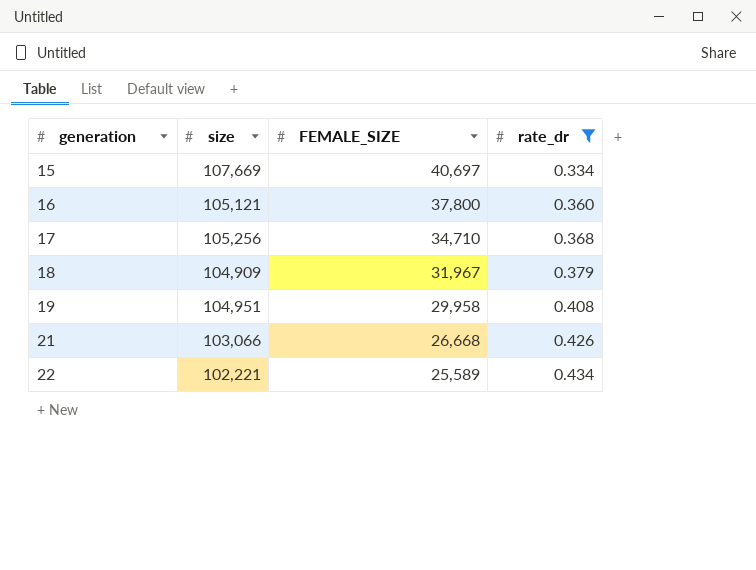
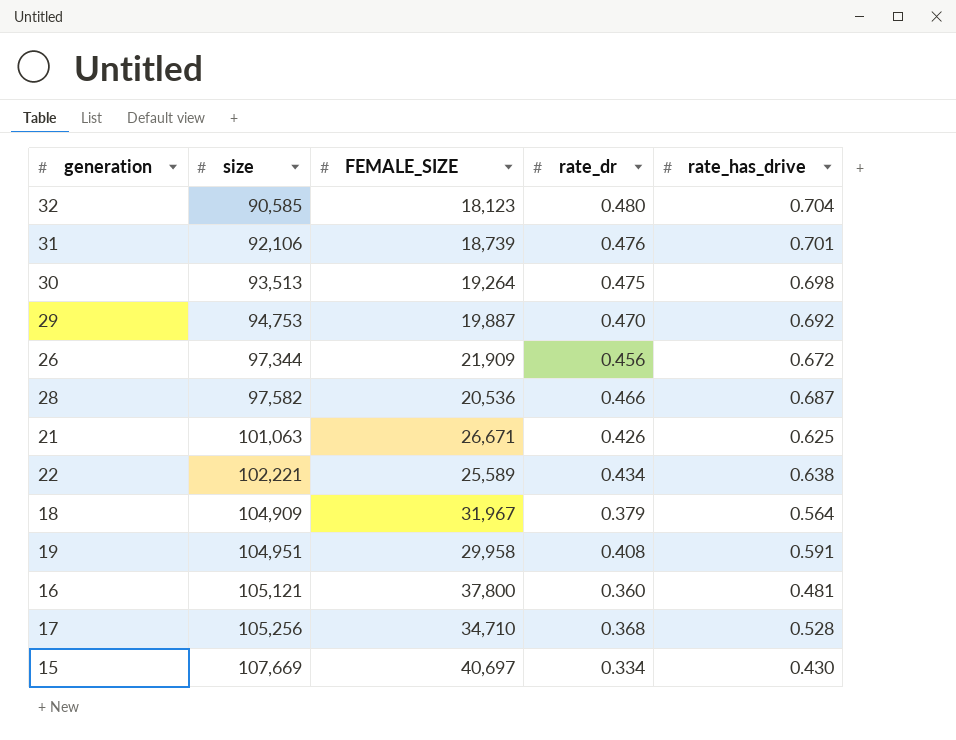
filter: rate_dr <= 0.434 -> none
row order: generation ascending -> size ascending
column rate_has_drive | position: none -> 5
21 | size: 103,066 -> 101,063
21 | FEMALE_SIZE: 26,668 -> 26,671

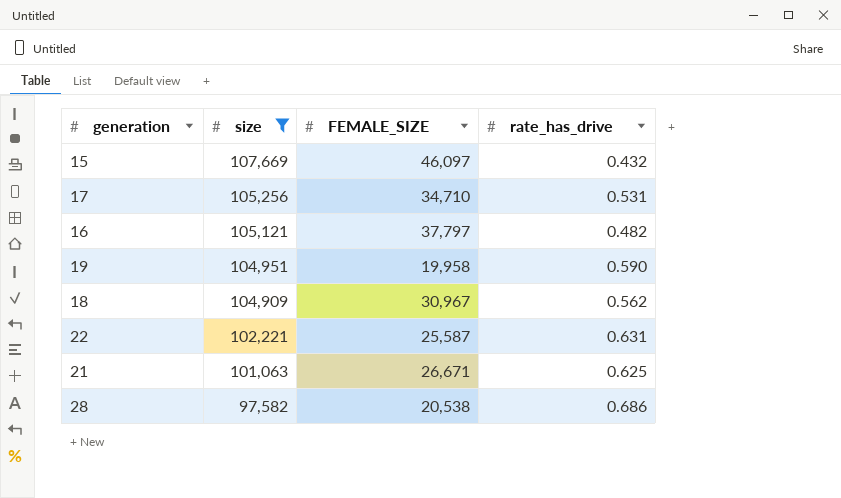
filter: none -> size >= 97,582
row order: size ascending -> size descending
column rate_dr | position: 4 -> none
15 | FEMALE_SIZE: 40,697 -> 46,097
15 | rate_has_drive: 0.430 -> 0.432
17 | rate_has_drive: 0.528 -> 0.531
16 | FEMALE_SIZE: 37,800 -> 37,797
16 | rate_has_drive: 0.481 -> 0.482
19 | FEMALE_SIZE: 29,958 -> 19,958
19 | rate_has_drive: 0.591 -> 0.590
18 | FEMALE_SIZE: 31,967 -> 30,967
18 | rate_has_drive: 0.564 -> 0.562
22 | FEMALE_SIZE: 25,589 -> 25,587
22 | rate_has_drive: 0.638 -> 0.631
28 | FEMALE_SIZE: 20,536 -> 20,538
28 | rate_has_drive: 0.687 -> 0.686

